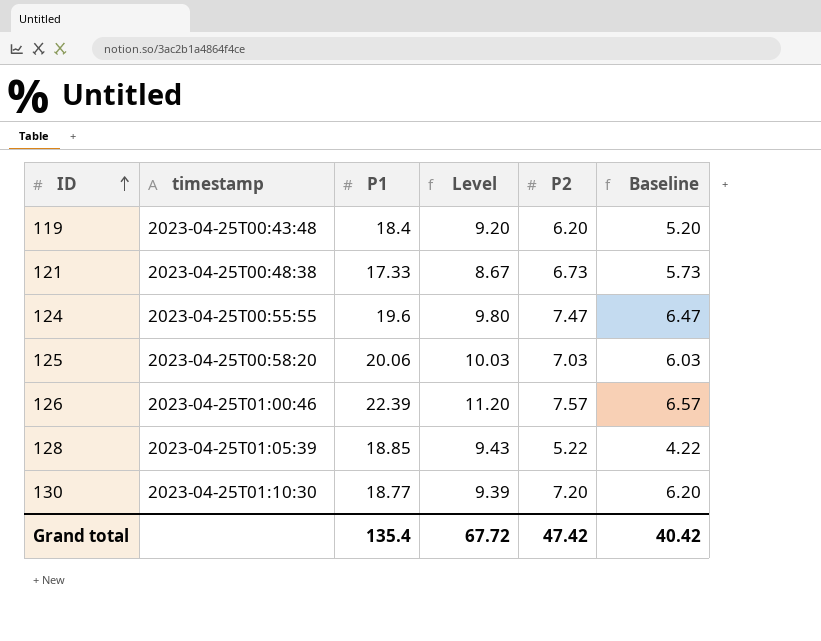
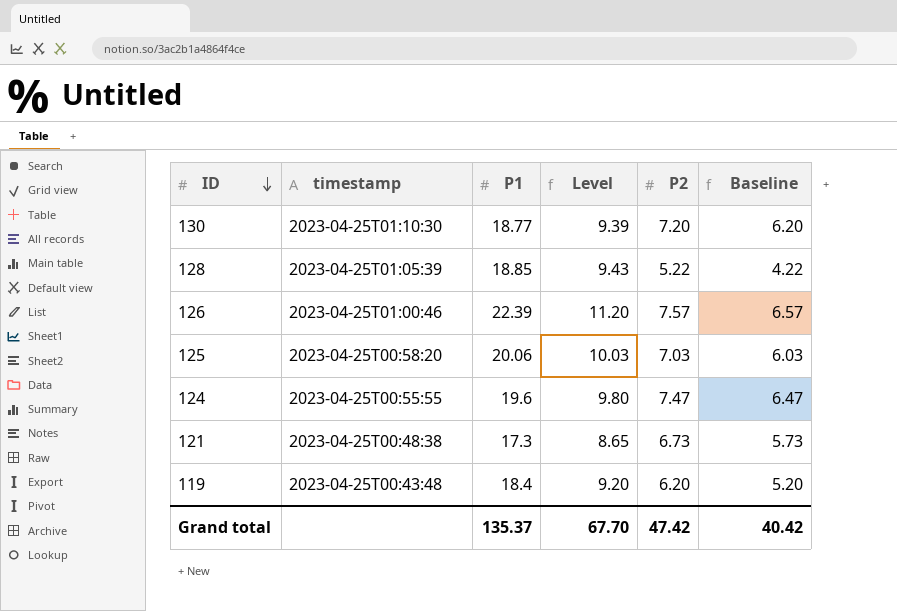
row order: ID ascending -> ID descending
121 | P1: 17.33 -> 17.3
121 | Level: 8.67 -> 8.65
Grand total | P1: 135.4 -> 135.37
Grand total | Level: 67.72 -> 67.70

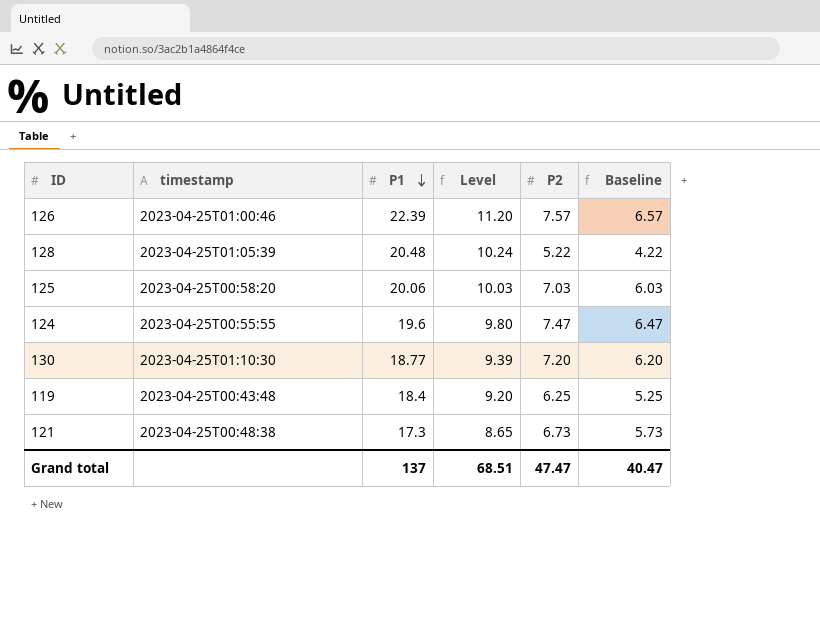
row order: ID descending -> P1 descending
128 | P1: 18.85 -> 20.48
128 | Level: 9.43 -> 10.24
119 | P2: 6.20 -> 6.25
119 | Baseline: 5.20 -> 5.25
Grand total | P1: 135.37 -> 137
Grand total | Level: 67.70 -> 68.51
Grand total | P2: 47.42 -> 47.47
Grand total | Baseline: 40.42 -> 40.47

